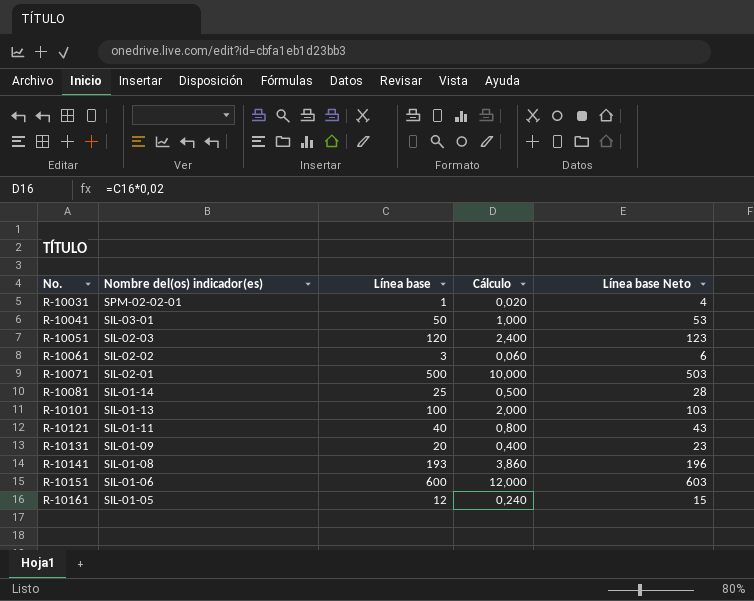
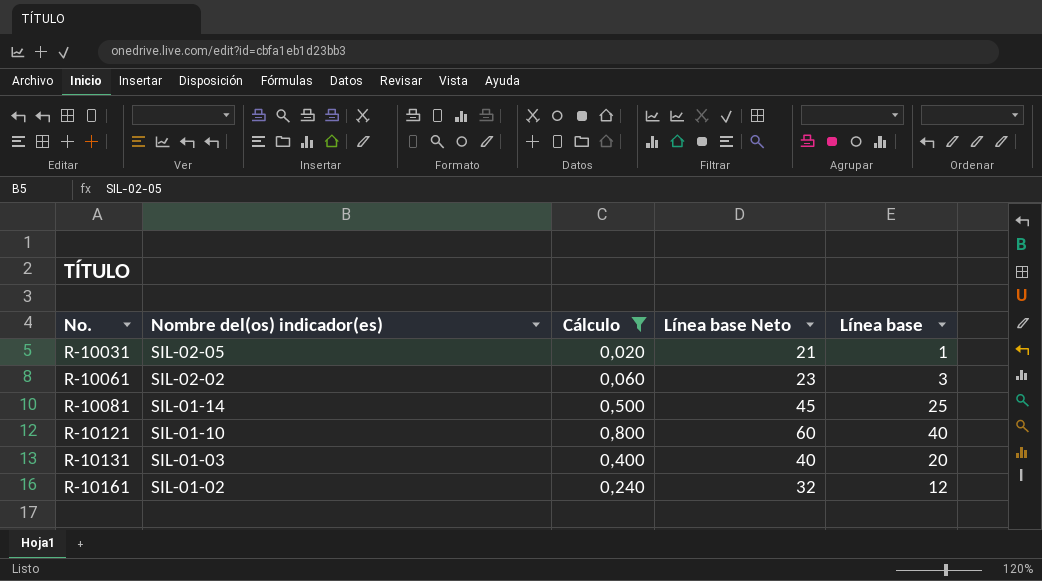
filter: none -> Cálculo <= 0,800
column Línea base Neto | formula: [Línea base] + 3 -> [Línea base] + 20
column Línea base | position: 3 -> 5
R-10031 | Nombre del(os) indicador(es): SPM-02-02-01 -> SIL-02-05
R-10121 | Nombre del(os) indicador(es): SIL-01-11 -> SIL-01-10
R-10131 | Nombre del(os) indicador(es): SIL-01-09 -> SIL-01-03
R-10161 | Nombre del(os) indicador(es): SIL-01-05 -> SIL-01-02

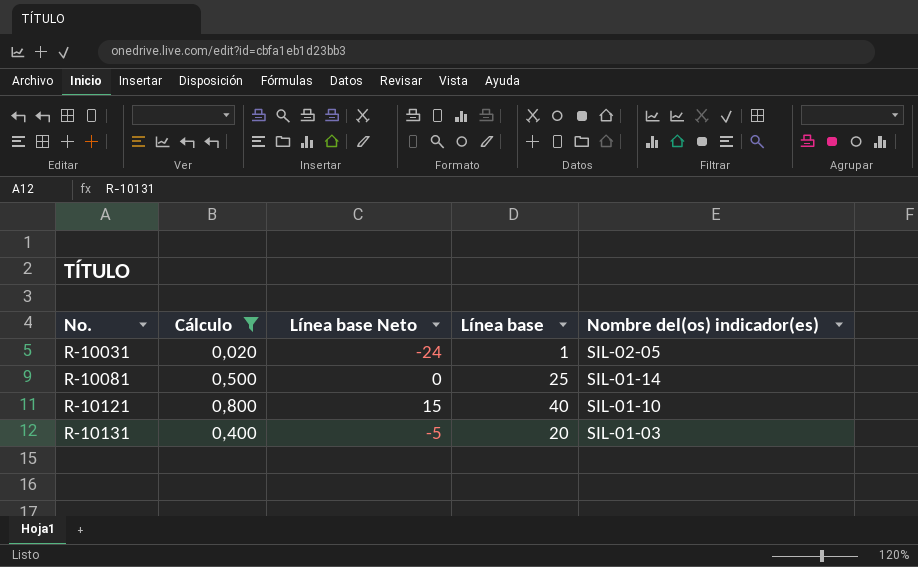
column Línea base Neto | formula: [Línea base] + 20 -> [Línea base] - 25
column Nombre del(os) indicador(es) | position: 2 -> 5
row R-10061: SIL-02-02 | 0,060 | 23 | 3 -> none
row R-10161: SIL-01-02 | 0,240 | 32 | 12 -> none

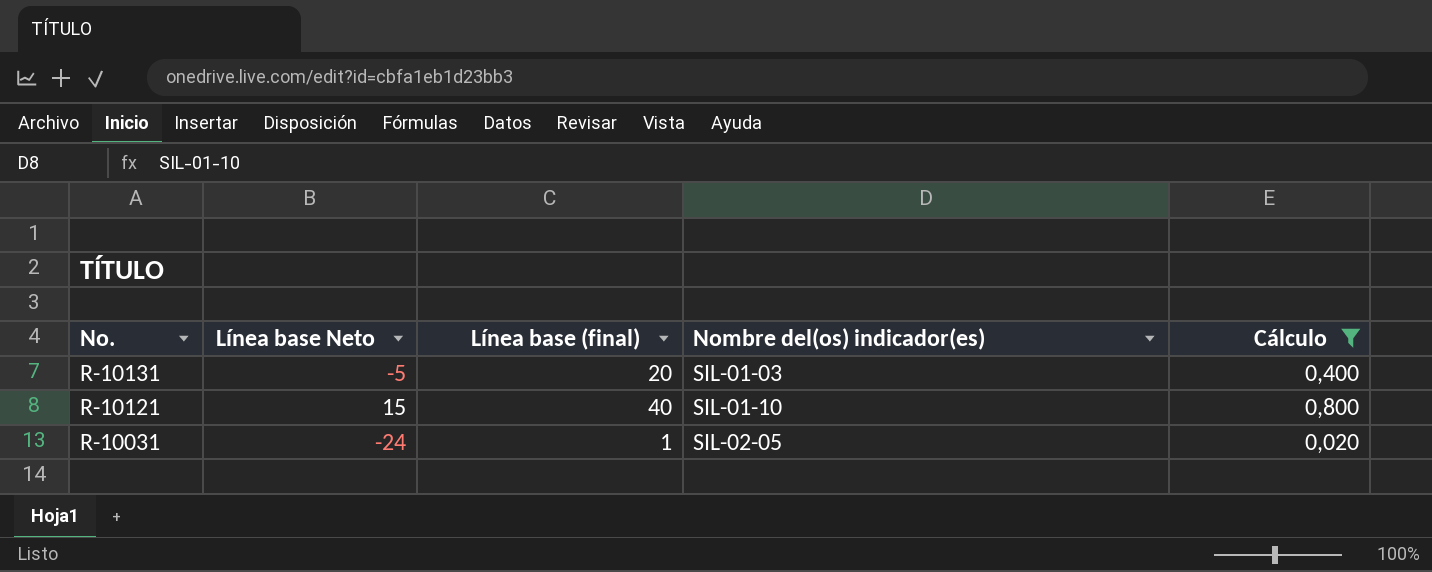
row order: No. ascending -> No. descending
column name: Línea base -> Línea base (final)
column Cálculo | position: 2 -> 5
row R-10081: 0,500 | 0 | 25 | SIL-01-14 -> none

